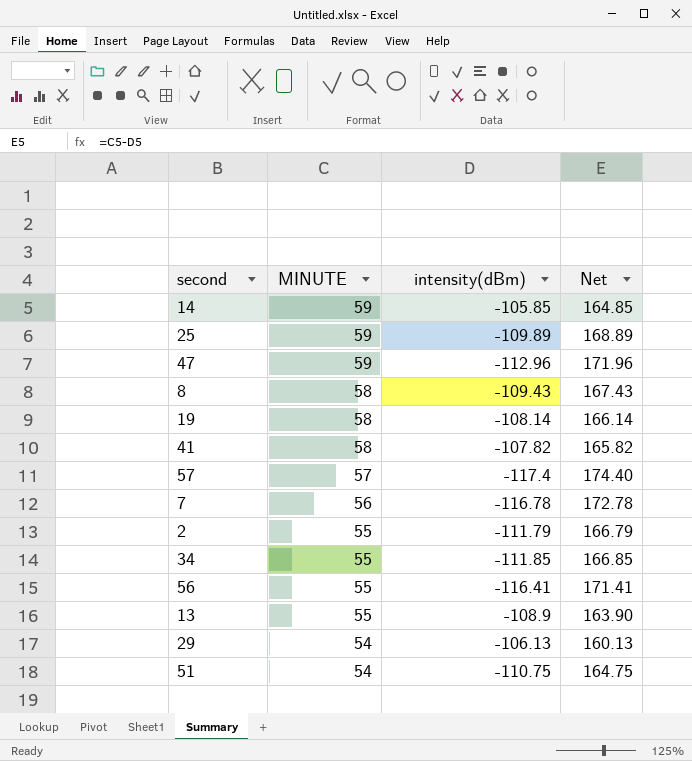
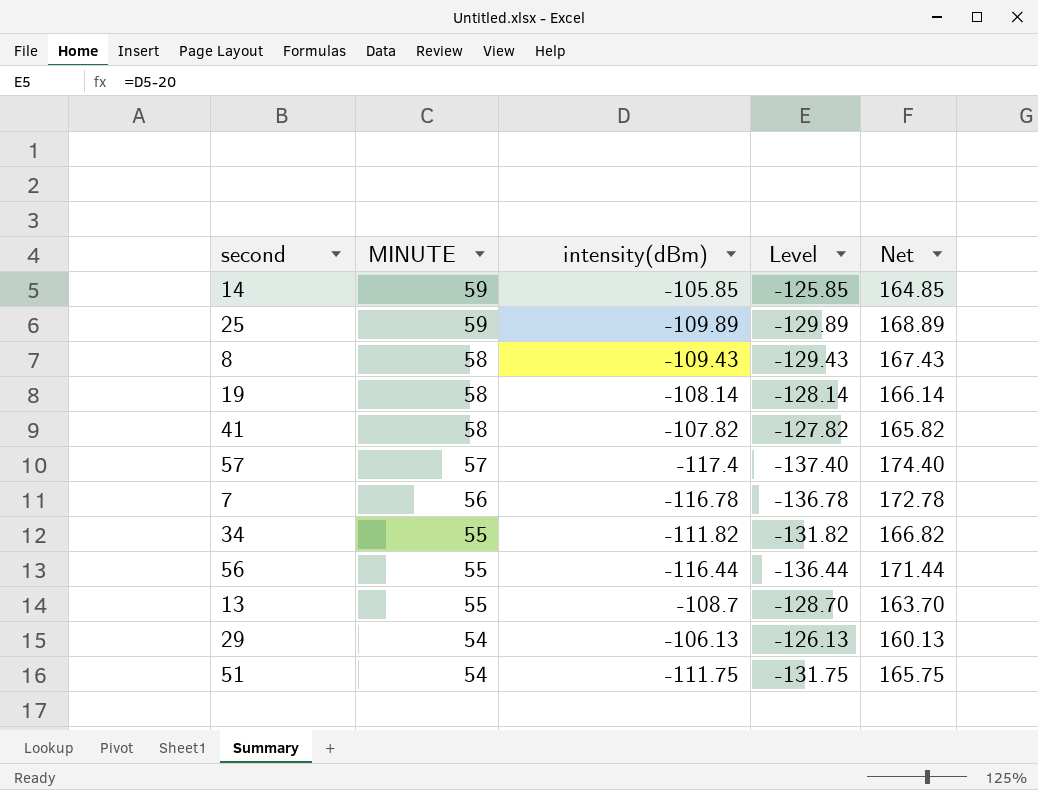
column Level | formula: none -> [intensity(dBm)] - 20
row 47: 59 | -112.96 | 171.96 -> none
row 2: 55 | -111.79 | 166.79 -> none
34 | intensity(dBm): -111.85 -> -111.82
34 | Net: 166.85 -> 166.82
56 | intensity(dBm): -116.41 -> -116.44
56 | Net: 171.41 -> 171.44
13 | intensity(dBm): -108.9 -> -108.7
13 | Net: 163.90 -> 163.70
51 | intensity(dBm): -110.75 -> -111.75
51 | Net: 164.75 -> 165.75

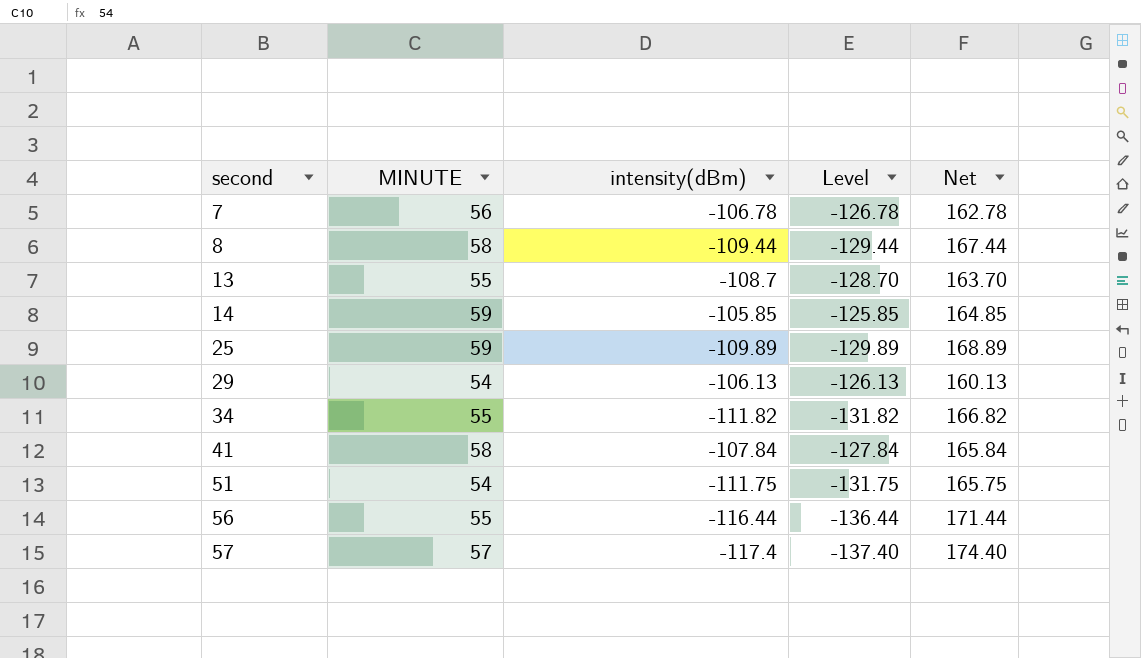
row order: MINUTE descending -> second ascending
row 19: 58 | -108.14 | -128.14 | 166.14 -> none
7 | intensity(dBm): -116.78 -> -106.78
7 | Level: -136.78 -> -126.78
7 | Net: 172.78 -> 162.78
8 | intensity(dBm): -109.43 -> -109.44
8 | Level: -129.43 -> -129.44
8 | Net: 167.43 -> 167.44
41 | intensity(dBm): -107.82 -> -107.84
41 | Level: -127.82 -> -127.84
41 | Net: 165.82 -> 165.84

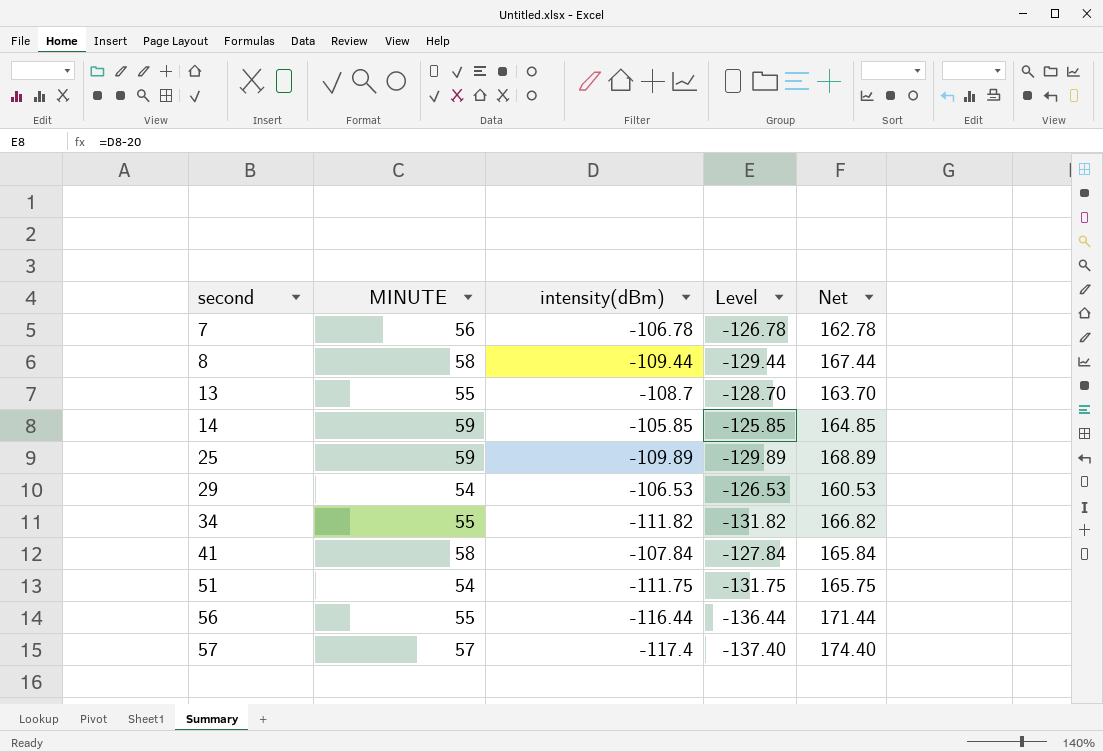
29 | intensity(dBm): -106.13 -> -106.53
29 | Level: -126.13 -> -126.53
29 | Net: 160.13 -> 160.53

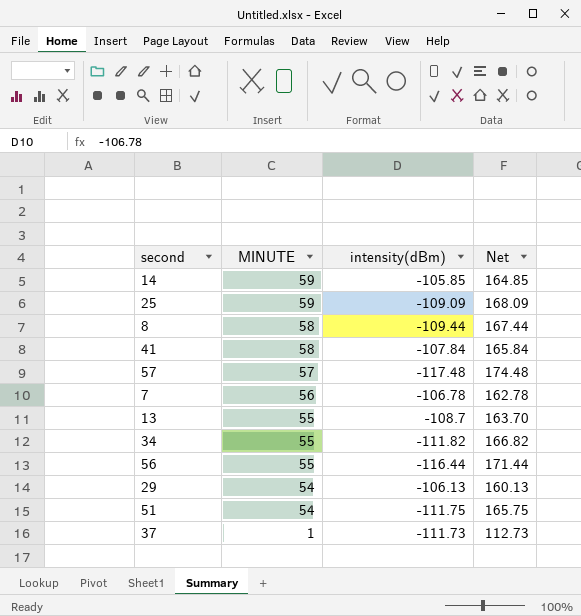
row order: second ascending -> MINUTE descending
column Level | formula: [intensity(dBm)] - 20 -> none
25 | intensity(dBm): -109.89 -> -109.09
25 | Net: 168.89 -> 168.09
57 | intensity(dBm): -117.4 -> -117.48
57 | Net: 174.40 -> 174.48
29 | intensity(dBm): -106.53 -> -106.13
29 | Net: 160.53 -> 160.13
row 37: none -> 1 | -111.73 | 112.73

